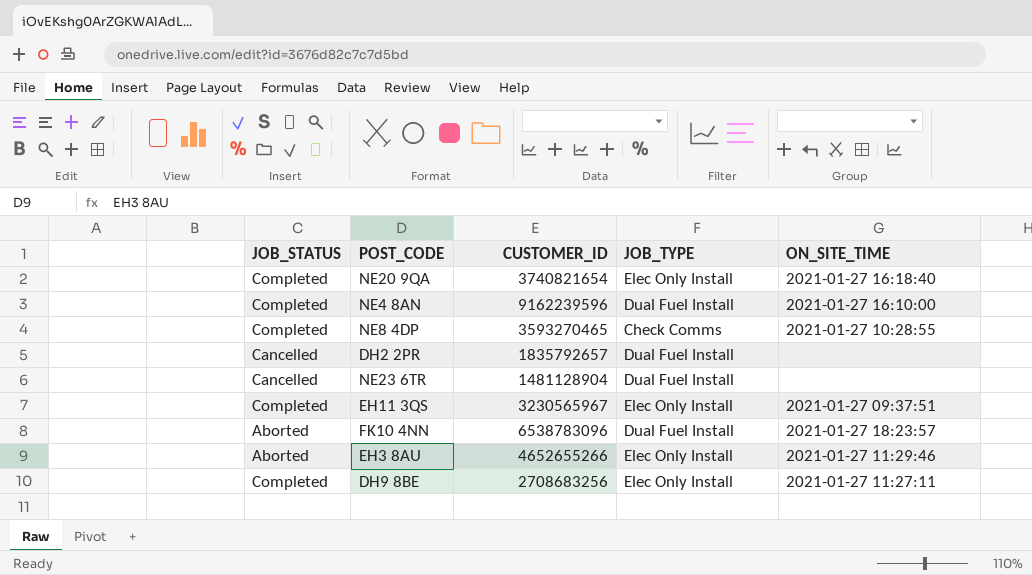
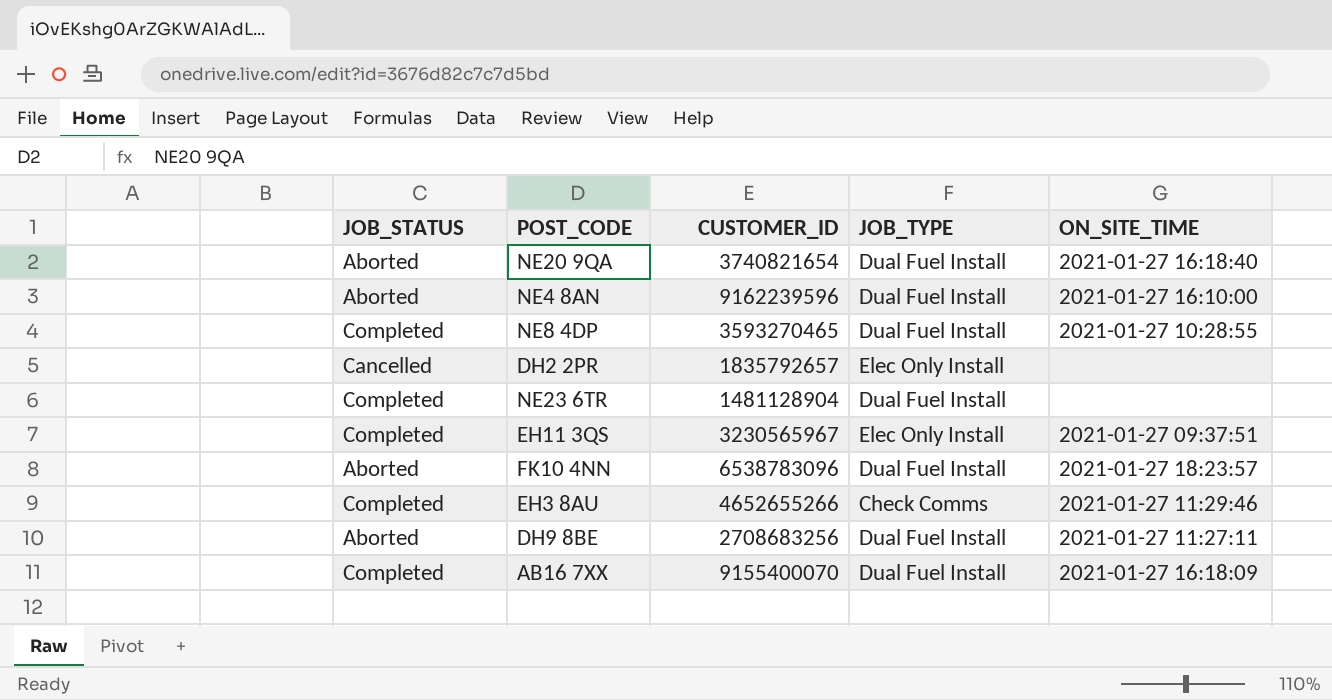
NE20 9QA | JOB_STATUS: Completed -> Aborted
NE20 9QA | JOB_TYPE: Elec Only Install -> Dual Fuel Install
NE4 8AN | JOB_STATUS: Completed -> Aborted
NE8 4DP | JOB_TYPE: Check Comms -> Dual Fuel Install
DH2 2PR | JOB_TYPE: Dual Fuel Install -> Elec Only Install
NE23 6TR | JOB_STATUS: Cancelled -> Completed
EH3 8AU | JOB_STATUS: Aborted -> Completed
EH3 8AU | JOB_TYPE: Elec Only Install -> Check Comms
DH9 8BE | JOB_STATUS: Completed -> Aborted
DH9 8BE | JOB_TYPE: Elec Only Install -> Dual Fuel Install
row AB16 7XX: none -> Completed | 9155400070 | Dual Fuel Install | 2021-01-27 16:18:09

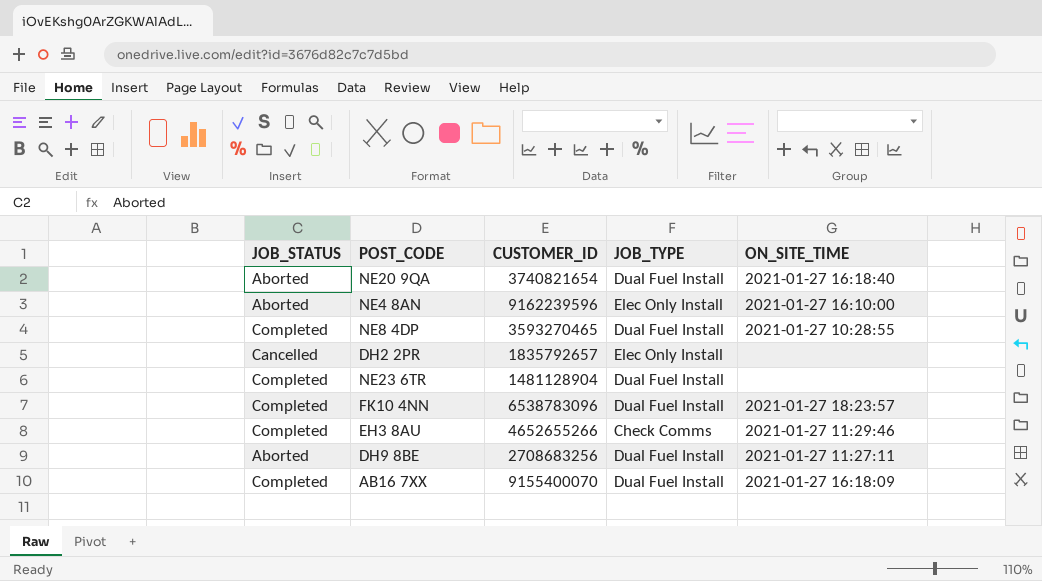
row EH11 3QS: Completed | 3230565967 | Elec Only Install | 2021-01-27 09:37:51 -> none
NE4 8AN | JOB_TYPE: Dual Fuel Install -> Elec Only Install
FK10 4NN | JOB_STATUS: Aborted -> Completed

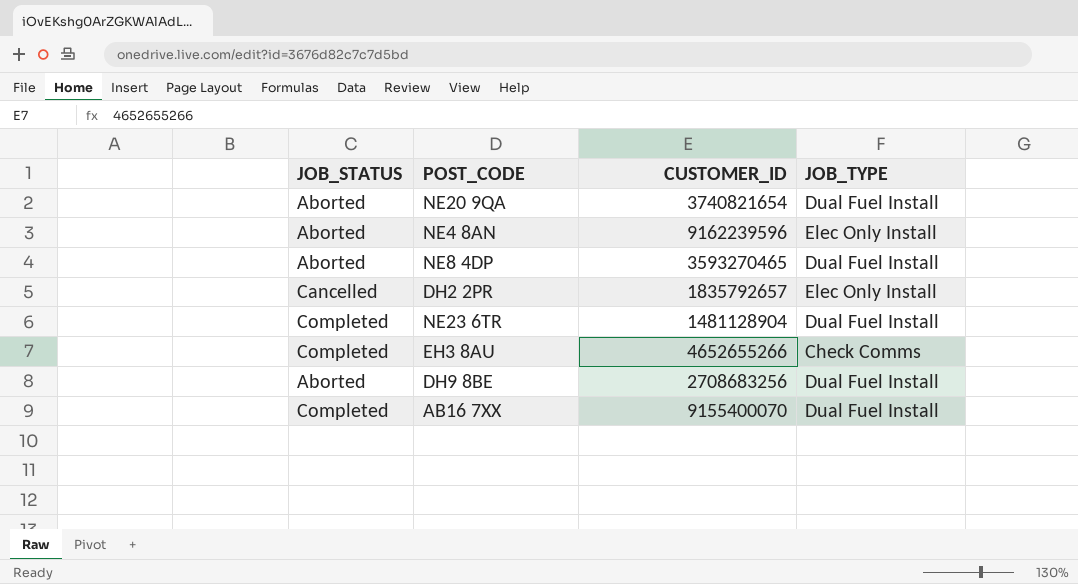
column ON_SITE_TIME | position: 5 -> none
row FK10 4NN: Completed | 6538783096 | Dual Fuel Install | 2021-01-27 18:23:57 -> none
NE8 4DP | JOB_STATUS: Completed -> Aborted

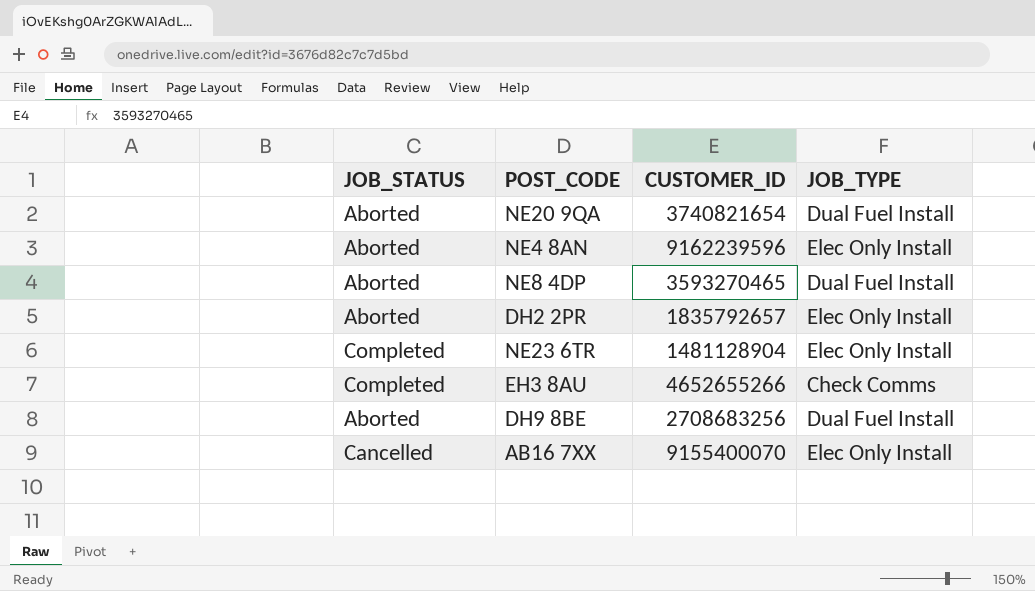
DH2 2PR | JOB_STATUS: Cancelled -> Aborted
NE23 6TR | JOB_TYPE: Dual Fuel Install -> Elec Only Install
AB16 7XX | JOB_STATUS: Completed -> Cancelled
AB16 7XX | JOB_TYPE: Dual Fuel Install -> Elec Only Install

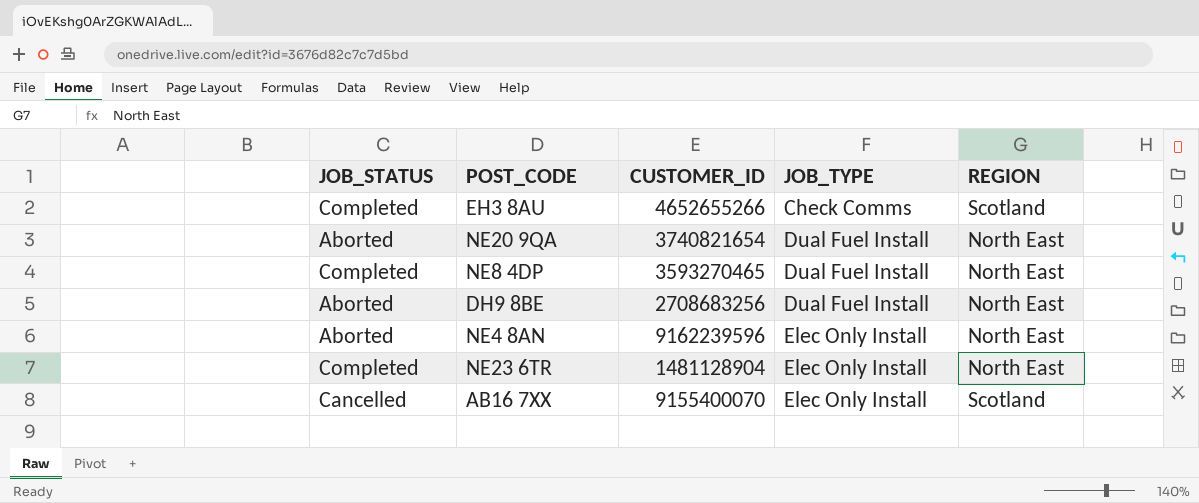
row order: none -> JOB_TYPE ascending
column REGION | position: none -> 5
row DH2 2PR: Aborted | 1835792657 | Elec Only Install -> none
NE8 4DP | JOB_STATUS: Aborted -> Completed

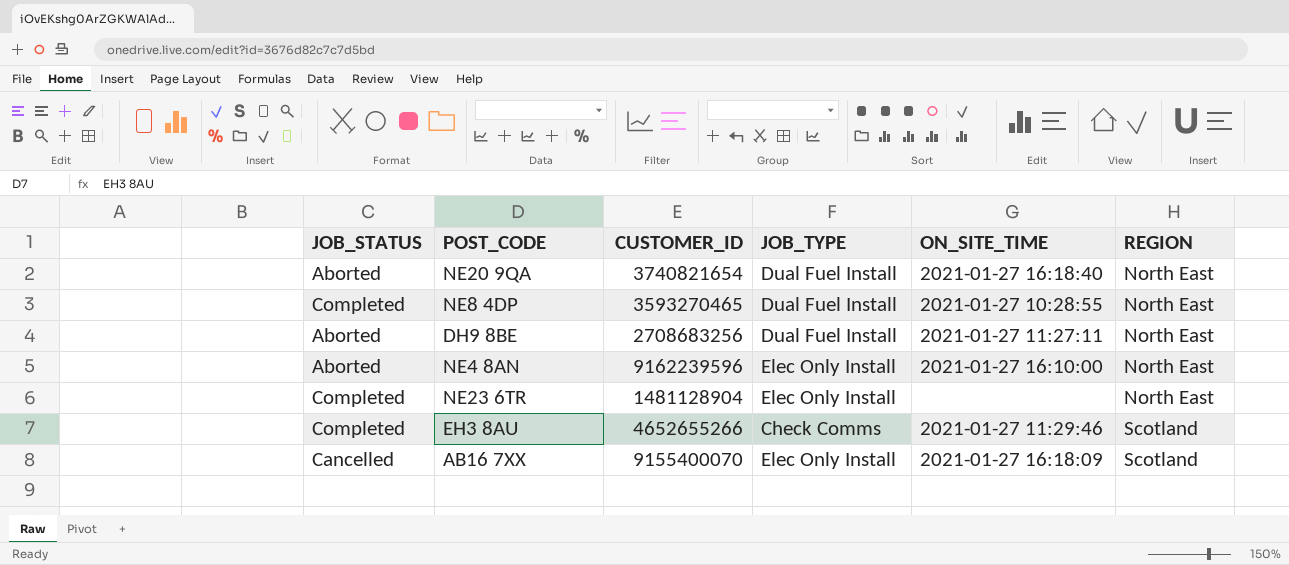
row order: JOB_TYPE ascending -> REGION ascending
column ON_SITE_TIME | position: none -> 5

